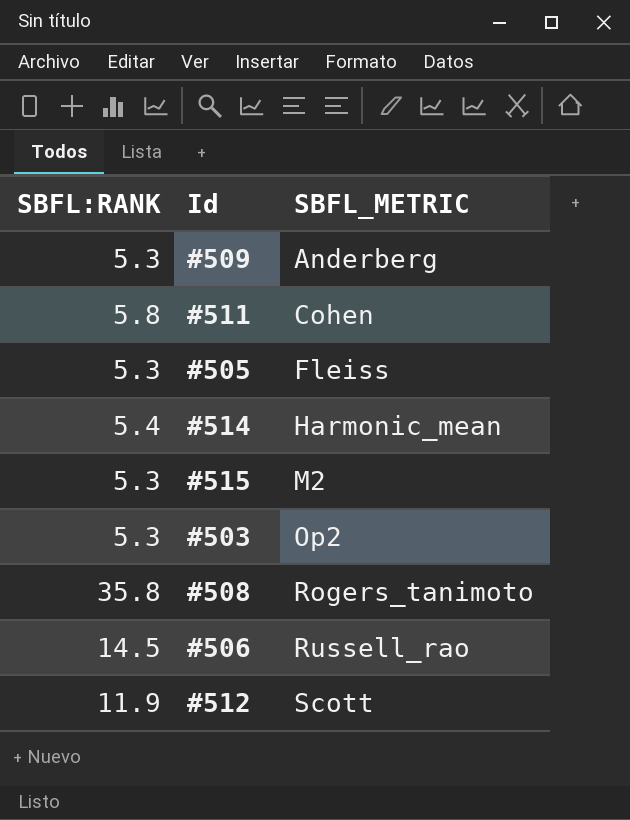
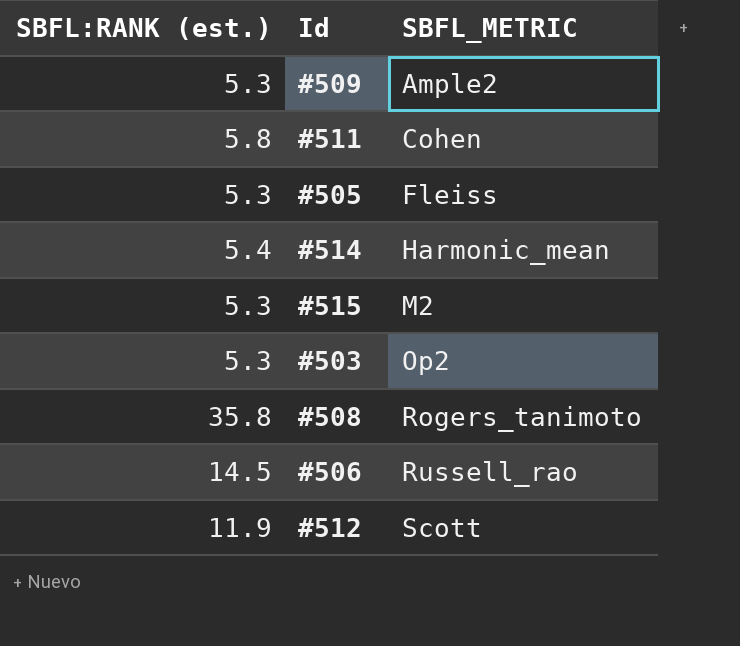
column name: SBFL:RANK -> SBFL:RANK (est.)
#509 | SBFL_METRIC: Anderberg -> Ample2

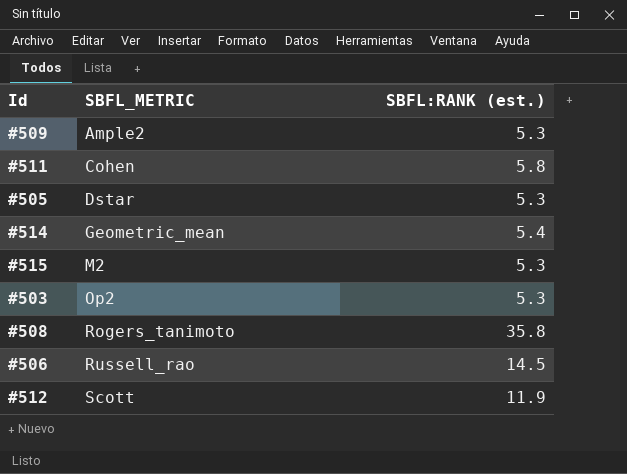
column SBFL:RANK (est.) | position: 1 -> 3
#505 | SBFL_METRIC: Fleiss -> Dstar
#514 | SBFL_METRIC: Harmonic_mean -> Geometric_mean

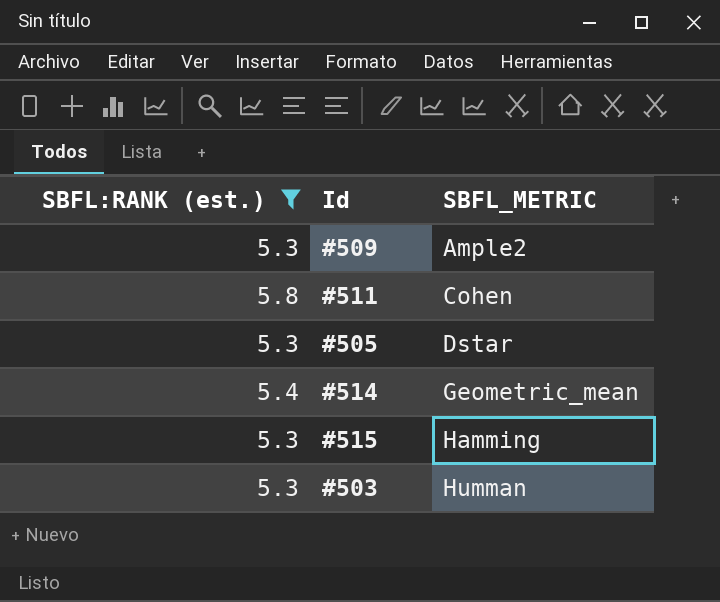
filter: none -> SBFL:RANK (est.) <= 5.8
column SBFL:RANK (est.) | position: 3 -> 1
#515 | SBFL_METRIC: M2 -> Hamming
#503 | SBFL_METRIC: Op2 -> Humman

